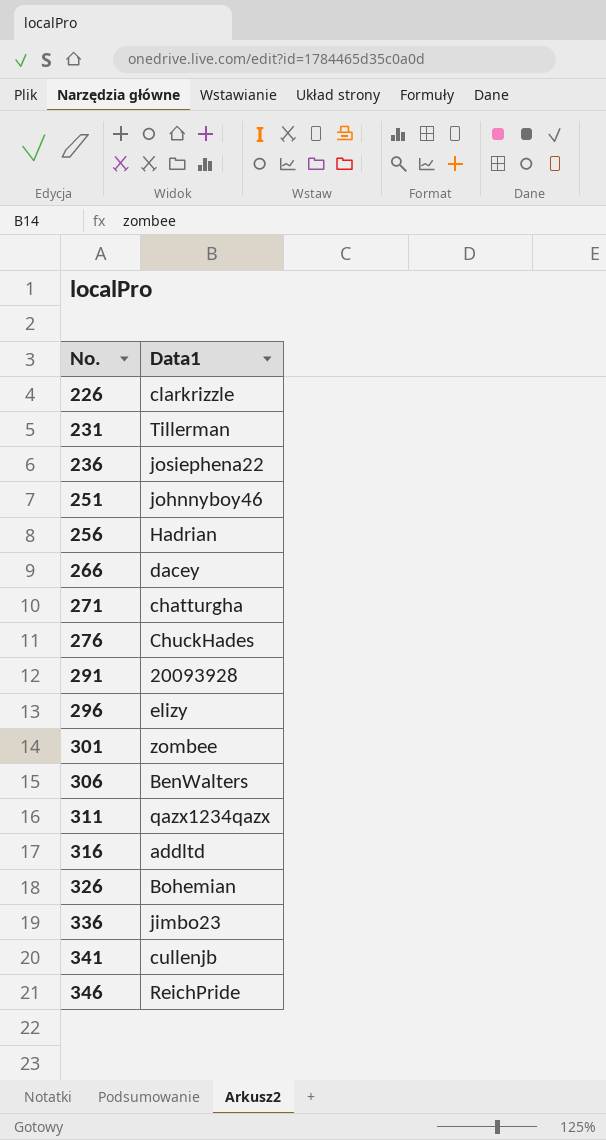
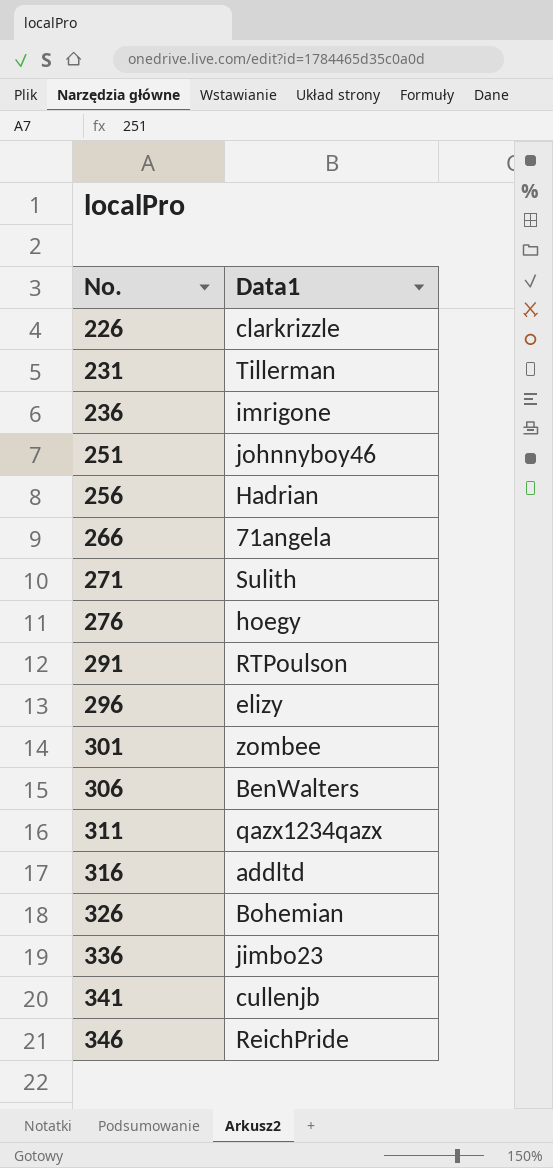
236 | Data1: josiephena22 -> imrigone
266 | Data1: dacey -> 71angela
271 | Data1: chatturgha -> Sulith
276 | Data1: ChuckHades -> hoegy
291 | Data1: 20093928 -> RTPoulson

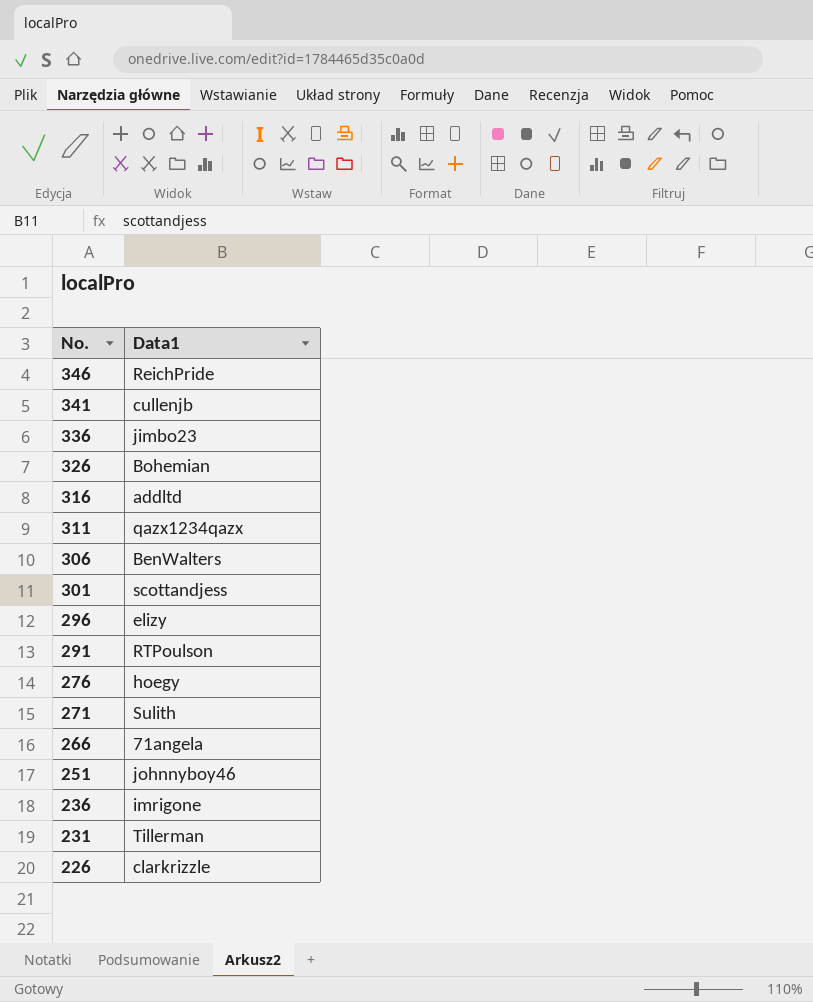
row order: No. ascending -> No. descending
row 256: Hadrian -> none
301 | Data1: zombee -> scottandjess

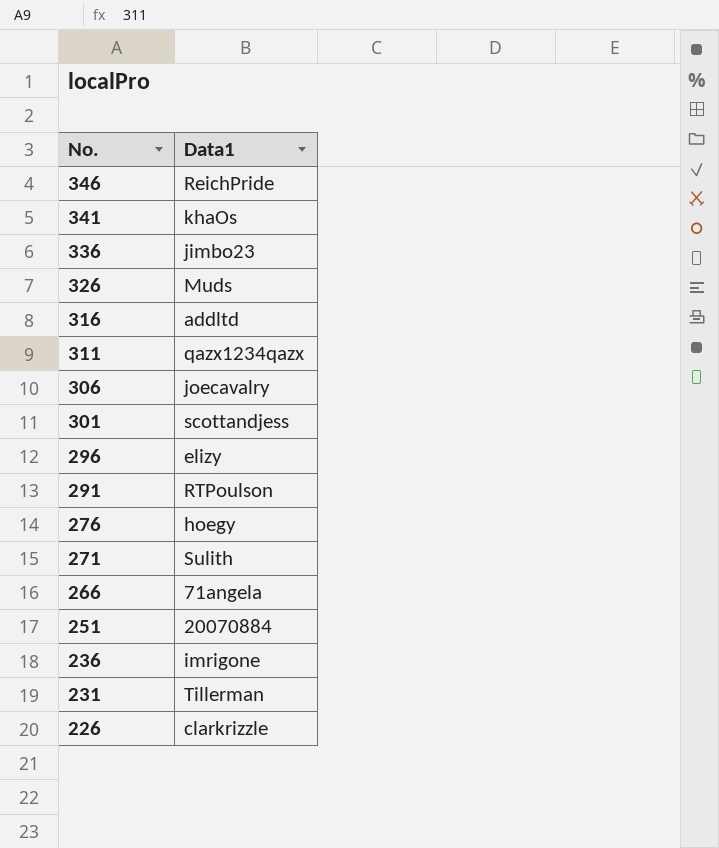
341 | Data1: cullenjb -> khaOs
326 | Data1: Bohemian -> Muds
306 | Data1: BenWalters -> joecavalry
251 | Data1: johnnyboy46 -> 20070884

